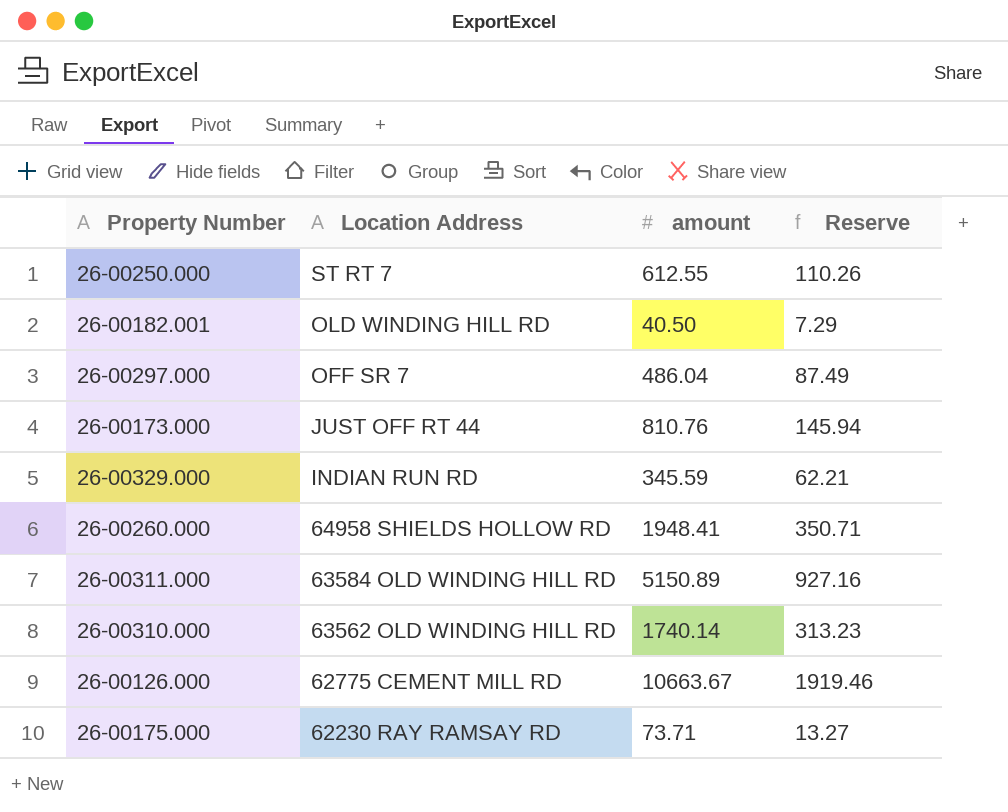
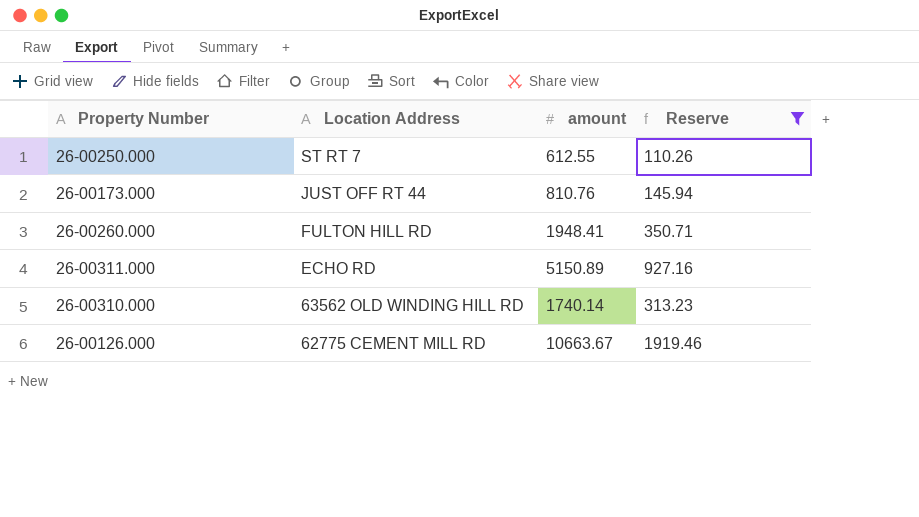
filter: none -> Reserve >= 110.26
26-00260.000 | Location Address: 64958 SHIELDS HOLLOW RD -> FULTON HILL RD
26-00311.000 | Location Address: 63584 OLD WINDING HILL RD -> ECHO RD

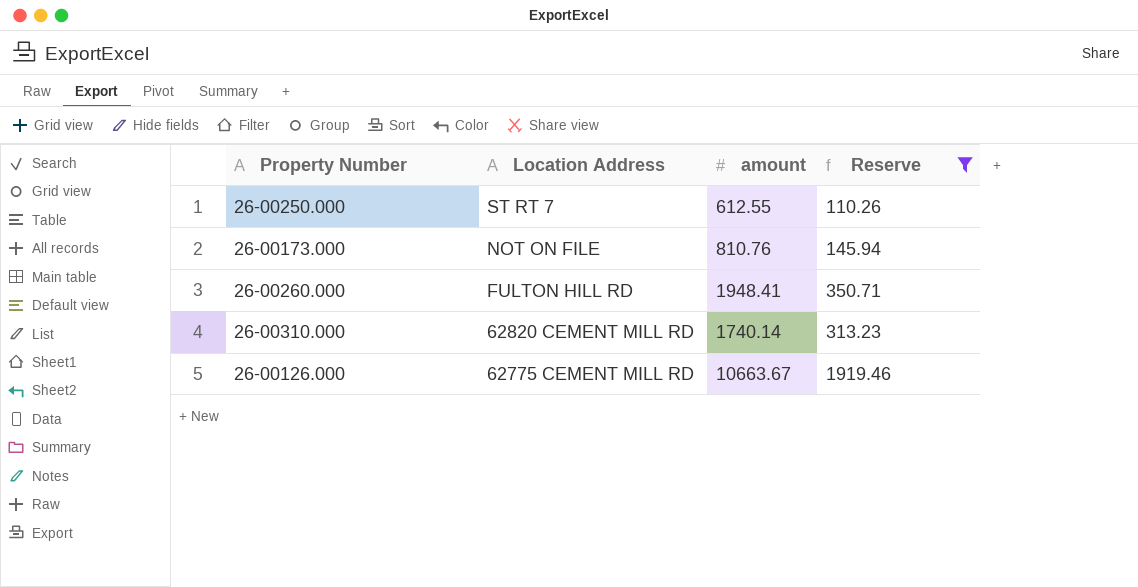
row 26-00311.000: ECHO RD | 5150.89 | 927.16 -> none
26-00173.000 | Location Address: JUST OFF RT 44 -> NOT ON FILE
26-00310.000 | Location Address: 63562 OLD WINDING HILL RD -> 62820 CEMENT MILL RD

